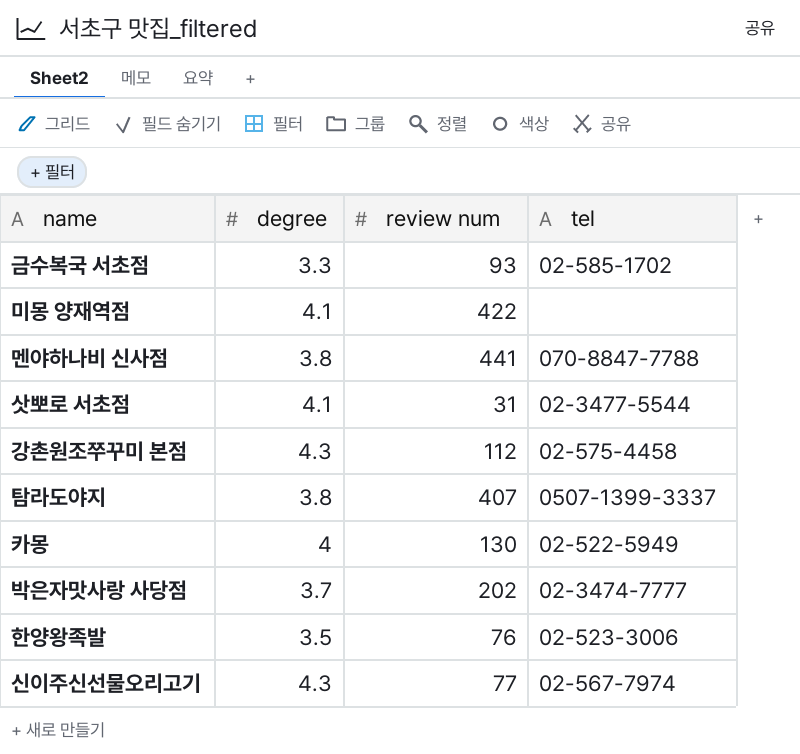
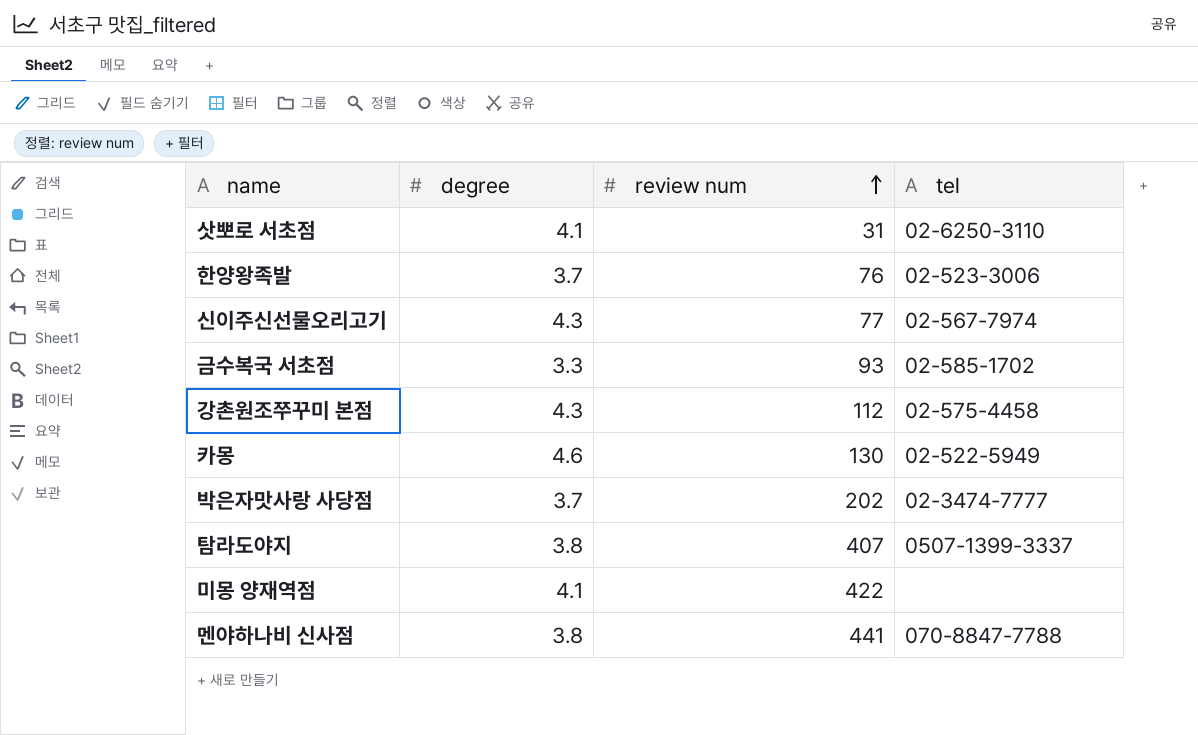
row order: none -> review num ascending
삿뽀로 서초점 | tel: 02-3477-5544 -> 02-6250-3110
한양왕족발 | degree: 3.5 -> 3.7
카몽 | degree: 4 -> 4.6

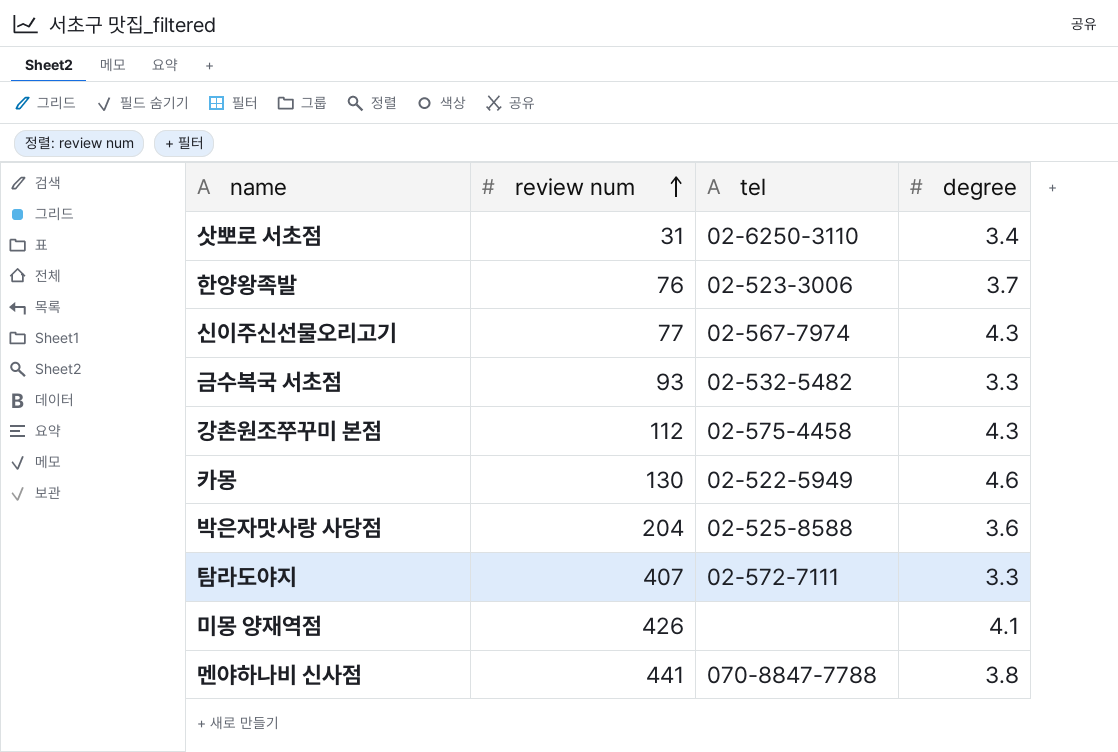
column degree | position: 2 -> 4
삿뽀로 서초점 | degree: 4.1 -> 3.4
금수복국 서초점 | tel: 02-585-1702 -> 02-532-5482
박은자맛사랑 사당점 | review num: 202 -> 204
박은자맛사랑 사당점 | tel: 02-3474-7777 -> 02-525-8588
박은자맛사랑 사당점 | degree: 3.7 -> 3.6
탐라도야지 | tel: 0507-1399-3337 -> 02-572-7111
탐라도야지 | degree: 3.8 -> 3.3
미몽 양재역점 | review num: 422 -> 426

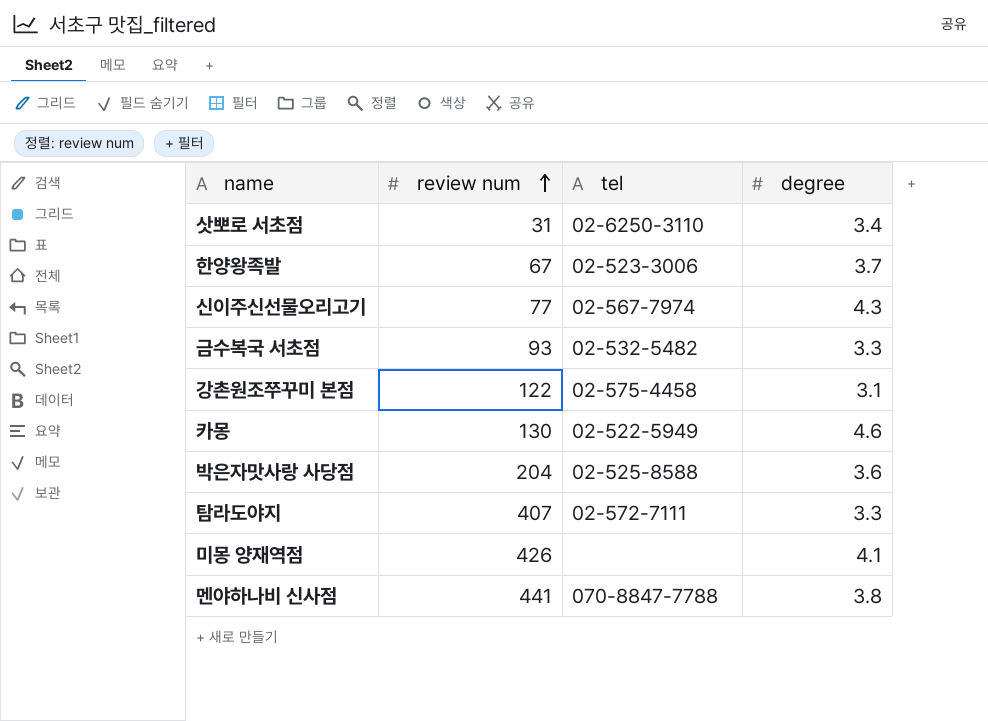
한양왕족발 | review num: 76 -> 67
강촌원조쭈꾸미 본점 | review num: 112 -> 122
강촌원조쭈꾸미 본점 | degree: 4.3 -> 3.1

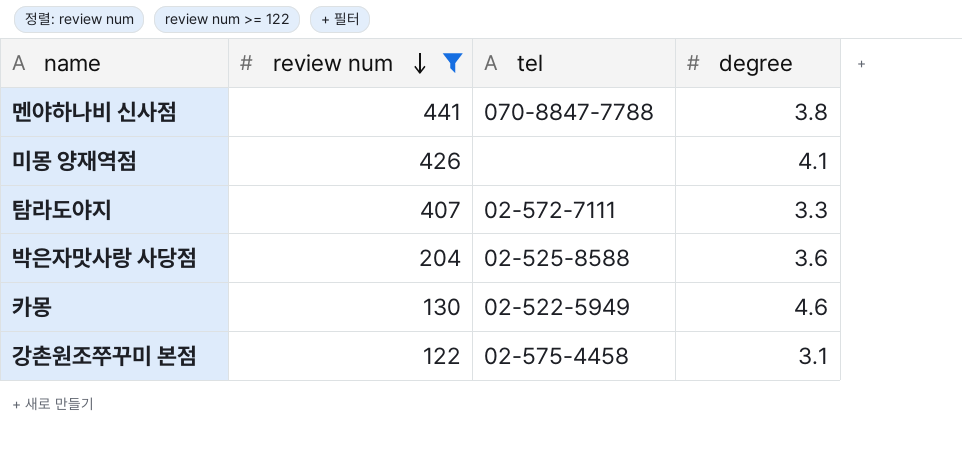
filter: none -> review num >= 122
row order: review num ascending -> review num descending

